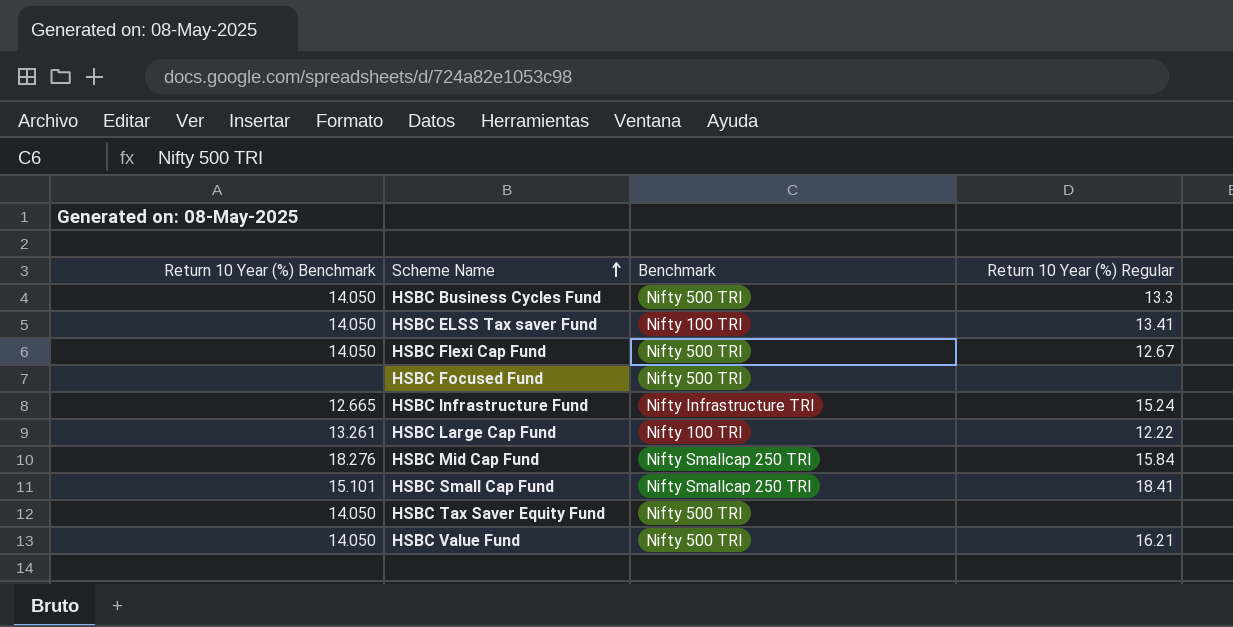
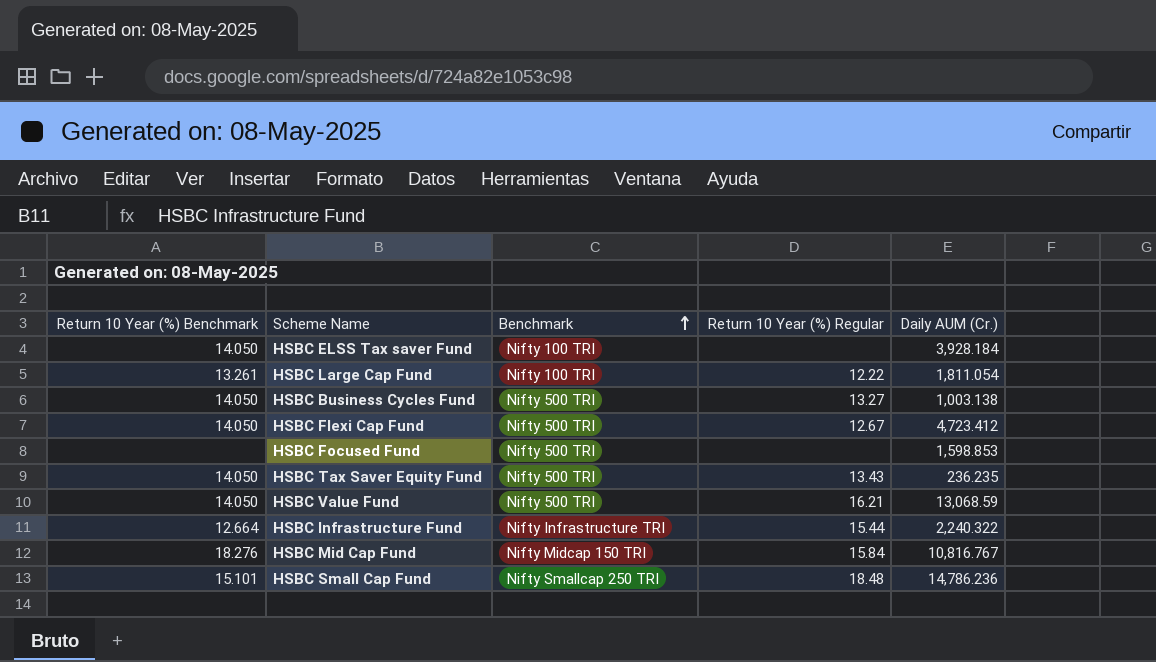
row order: Scheme Name ascending -> Benchmark ascending
column Daily AUM (Cr.) | position: none -> 5
HSBC ELSS Tax saver Fund | Return 10 Year (%) Regular: 13.41 -> none
HSBC Business Cycles Fund | Return 10 Year (%) Regular: 13.3 -> 13.27
HSBC Tax Saver Equity Fund | Return 10 Year (%) Regular: none -> 13.43
HSBC Infrastructure Fund | Return 10 Year (%) Benchmark: 12.665 -> 12.664
HSBC Infrastructure Fund | Return 10 Year (%) Regular: 15.24 -> 15.44
HSBC Mid Cap Fund | Benchmark: Nifty Smallcap 250 TRI -> Nifty Midcap 150 TRI
HSBC Small Cap Fund | Return 10 Year (%) Regular: 18.41 -> 18.48

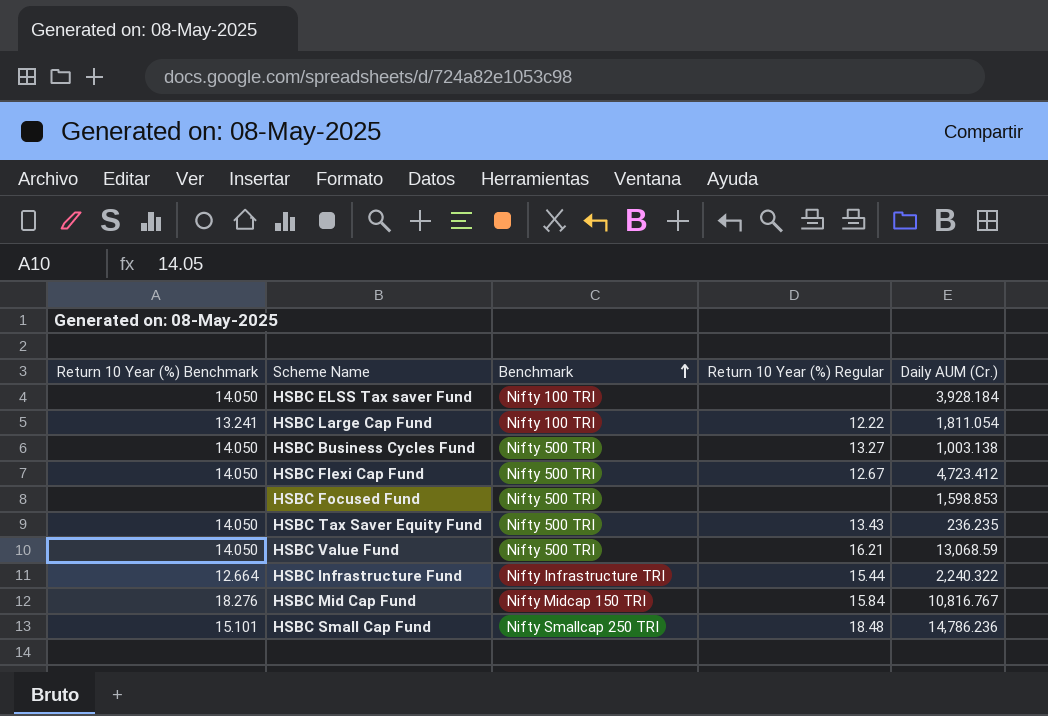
HSBC Large Cap Fund | Return 10 Year (%) Benchmark: 13.261 -> 13.241

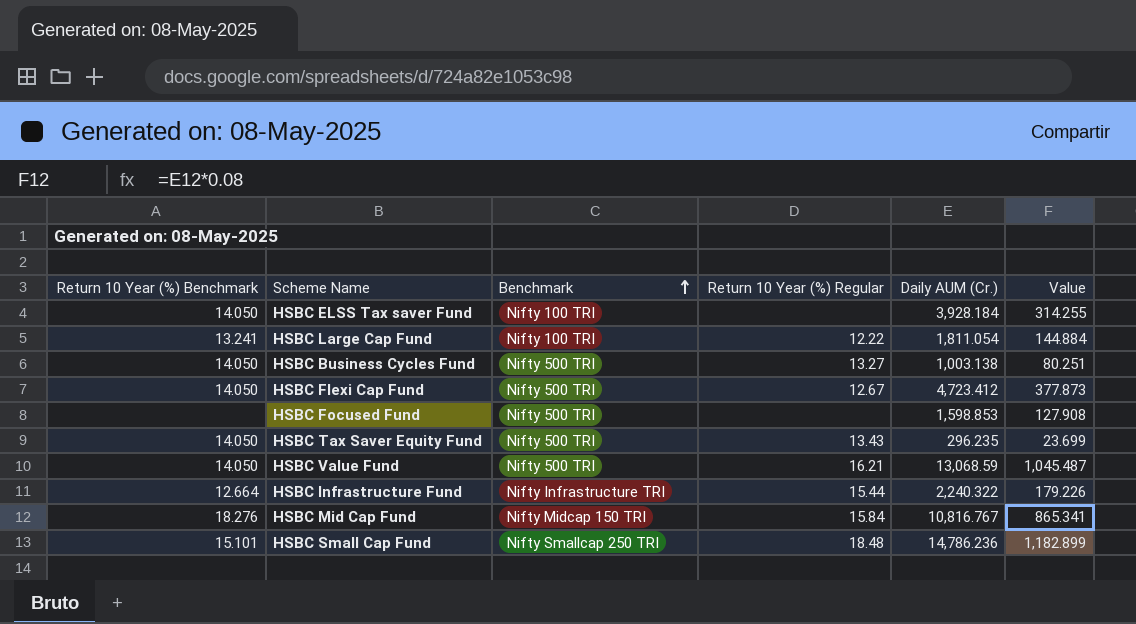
column Value | formula: none -> [Daily AUM (Cr.)] * 0.08
HSBC Tax Saver Equity Fund | Daily AUM (Cr.): 236.235 -> 296.235

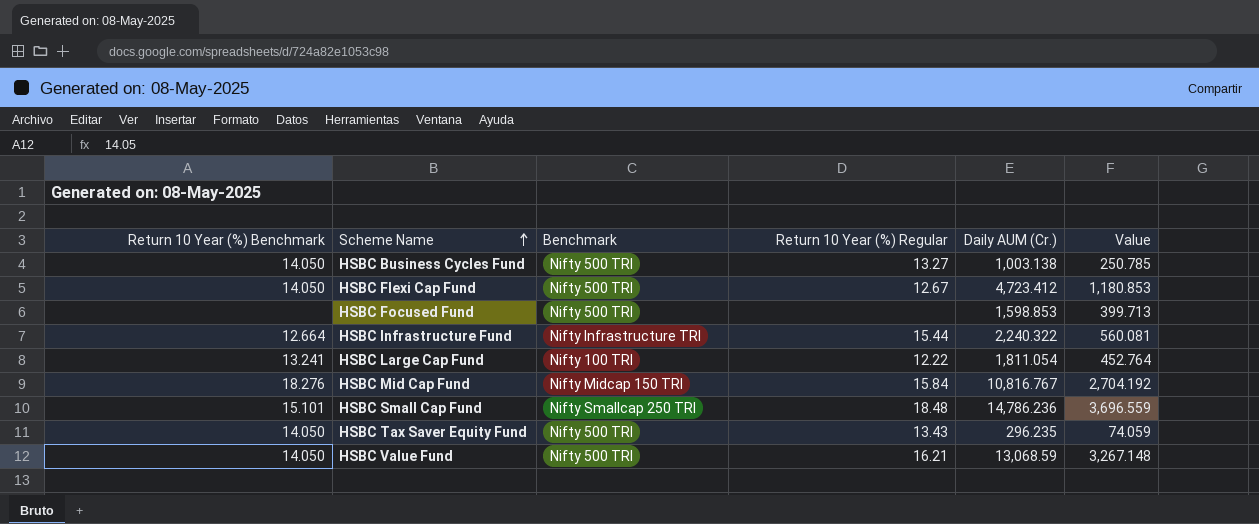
row order: Benchmark ascending -> Scheme Name ascending
column Value | formula: [Daily AUM (Cr.)] * 0.08 -> [Daily AUM (Cr.)] * 0.25
row HSBC ELSS Tax saver Fund: 14.050 | Nifty 100 TRI | none | 3,928.184 | 314.255 -> none

